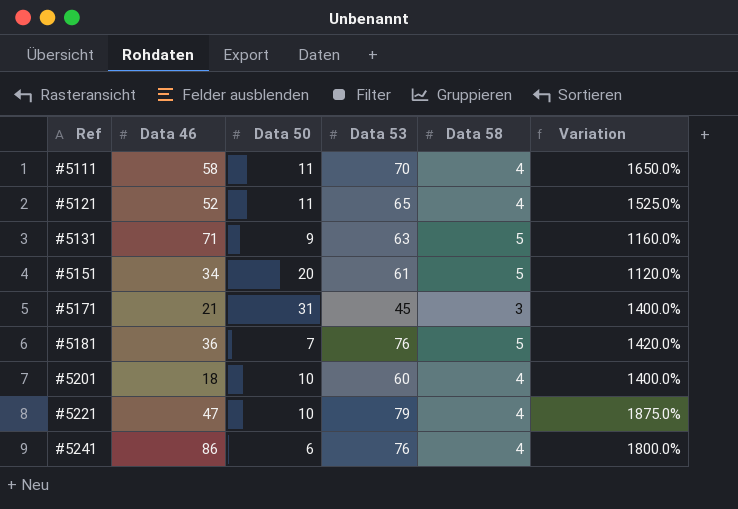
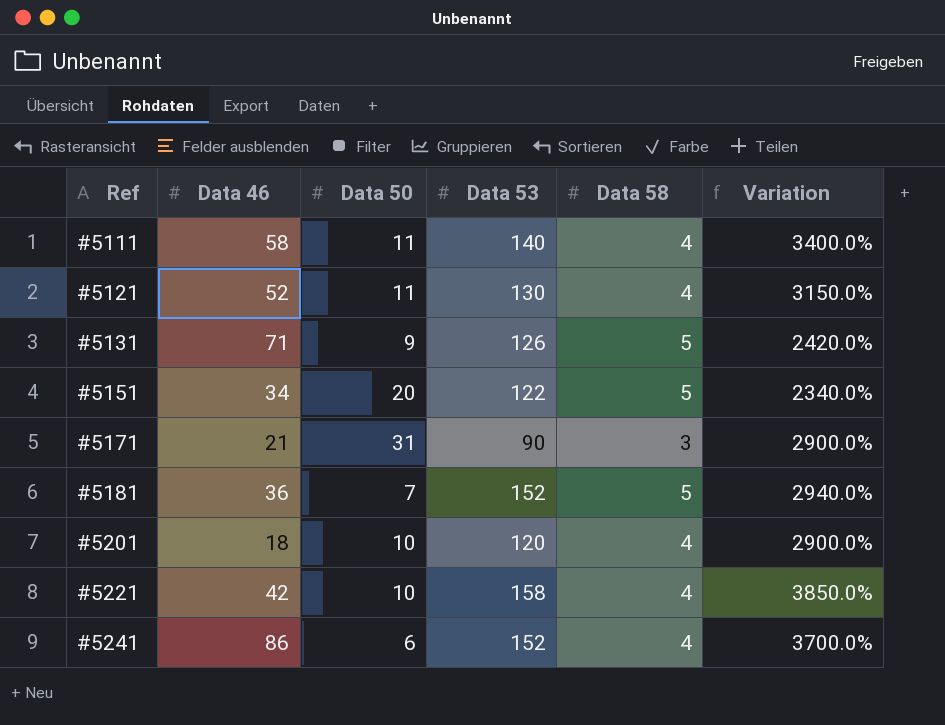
#5111 | Data 53: 70 -> 140
#5111 | Variation: 1650.0% -> 3400.0%
#5121 | Data 53: 65 -> 130
#5121 | Variation: 1525.0% -> 3150.0%
#5131 | Data 53: 63 -> 126
#5131 | Variation: 1160.0% -> 2420.0%
#5151 | Data 53: 61 -> 122
#5151 | Variation: 1120.0% -> 2340.0%
#5171 | Data 53: 45 -> 90
#5171 | Variation: 1400.0% -> 2900.0%
#5181 | Data 53: 76 -> 152
#5181 | Variation: 1420.0% -> 2940.0%
#5201 | Data 53: 60 -> 120
#5201 | Variation: 1400.0% -> 2900.0%
#5221 | Data 46: 47 -> 42
#5221 | Data 53: 79 -> 158
#5221 | Variation: 1875.0% -> 3850.0%
#5241 | Data 53: 76 -> 152
#5241 | Variation: 1800.0% -> 3700.0%

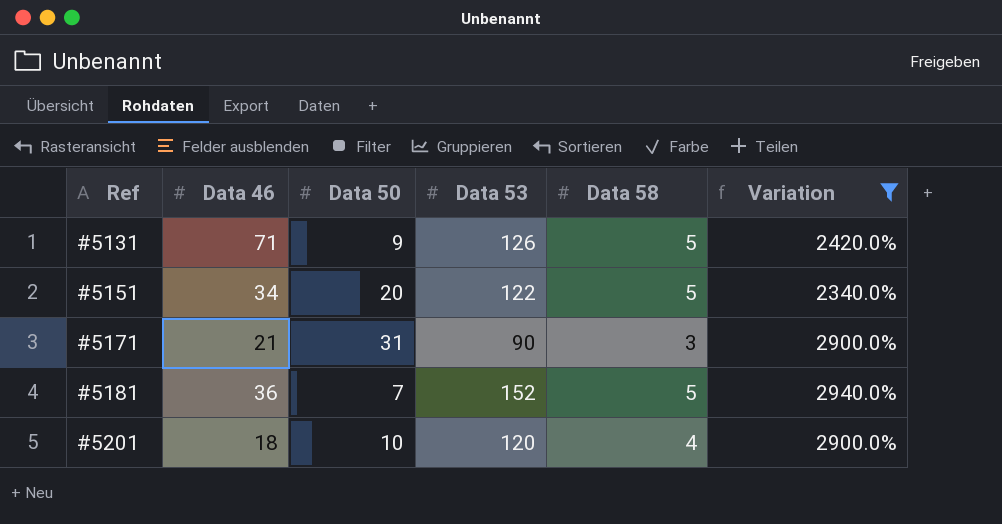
filter: none -> Variation <= 2940.0%

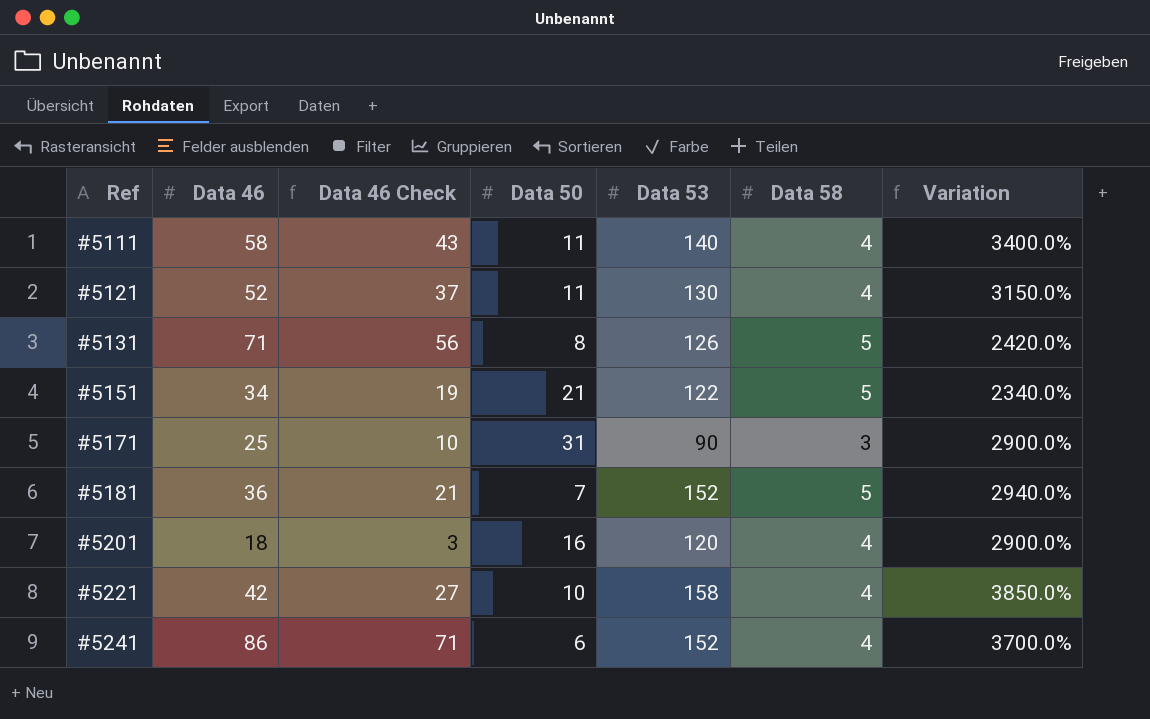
filter: Variation <= 2940.0% -> none
column Data 46 Check | formula: none -> [Data 46] - 15
#5131 | Data 50: 9 -> 8
#5151 | Data 50: 20 -> 21
#5171 | Data 46: 21 -> 25
#5201 | Data 50: 10 -> 16

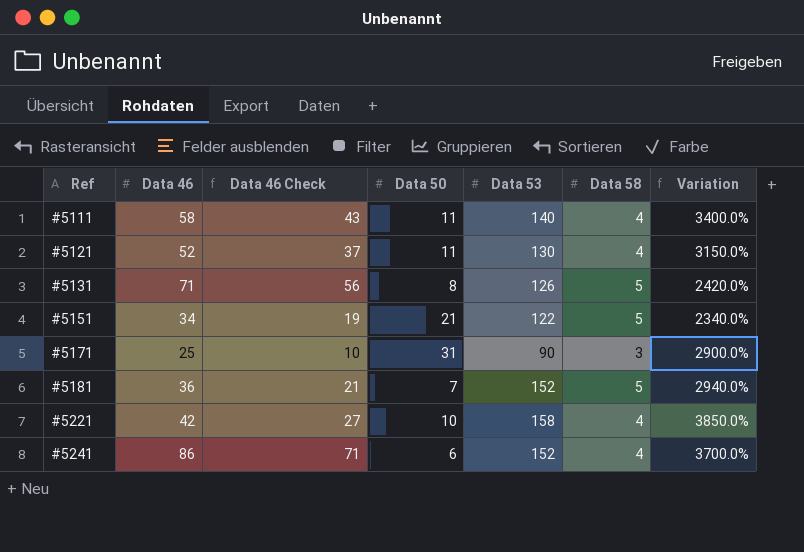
row #5201: 18 | 3 | 16 | 120 | 4 | 2900.0% -> none

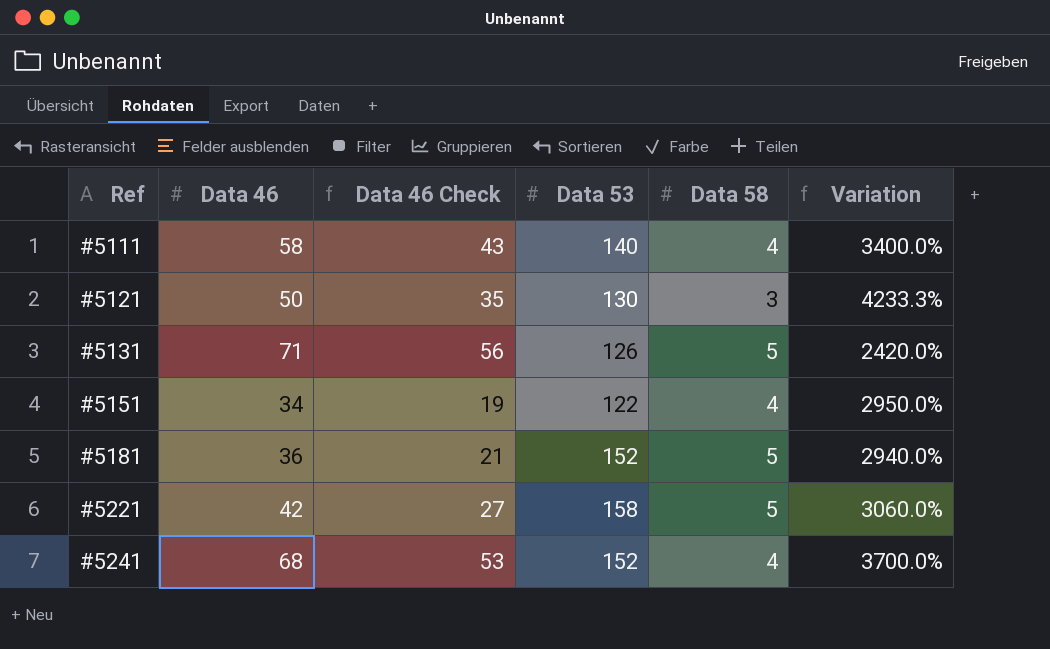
column Data 50 | position: 4 -> none
row #5171: 25 | 10 | 31 | 90 | 3 | 2900.0% -> none
#5121 | Data 46: 52 -> 50
#5121 | Data 46 Check: 37 -> 35
#5121 | Data 58: 4 -> 3
#5121 | Variation: 3150.0% -> 4233.3%
#5151 | Data 58: 5 -> 4
#5151 | Variation: 2340.0% -> 2950.0%
#5221 | Data 58: 4 -> 5
#5221 | Variation: 3850.0% -> 3060.0%
#5241 | Data 46: 86 -> 68
#5241 | Data 46 Check: 71 -> 53

